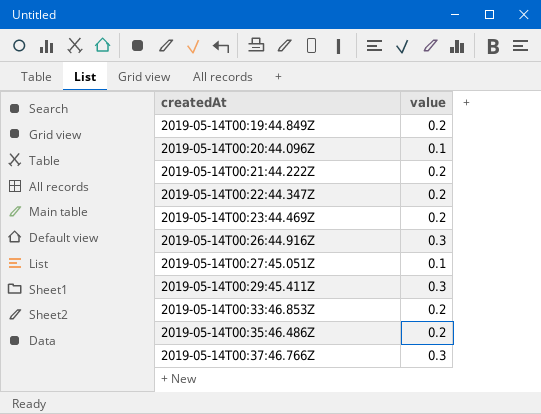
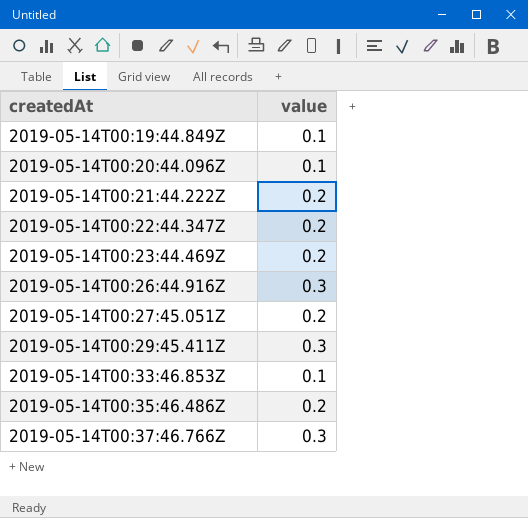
2019-05-14T00:19:44.849Z | value: 0.2 -> 0.1
2019-05-14T00:27:45.051Z | value: 0.1 -> 0.2
2019-05-14T00:33:46.853Z | value: 0.2 -> 0.1

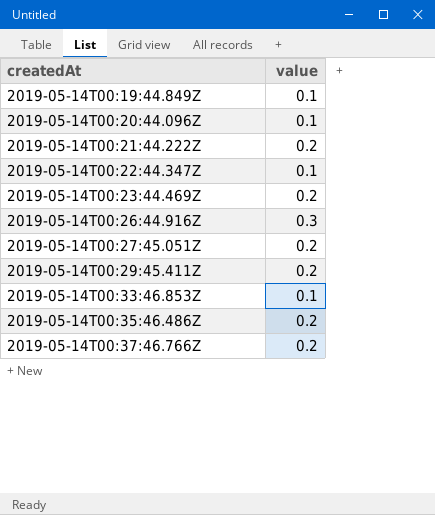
2019-05-14T00:22:44.347Z | value: 0.2 -> 0.1
2019-05-14T00:29:45.411Z | value: 0.3 -> 0.2
2019-05-14T00:37:46.766Z | value: 0.3 -> 0.2

